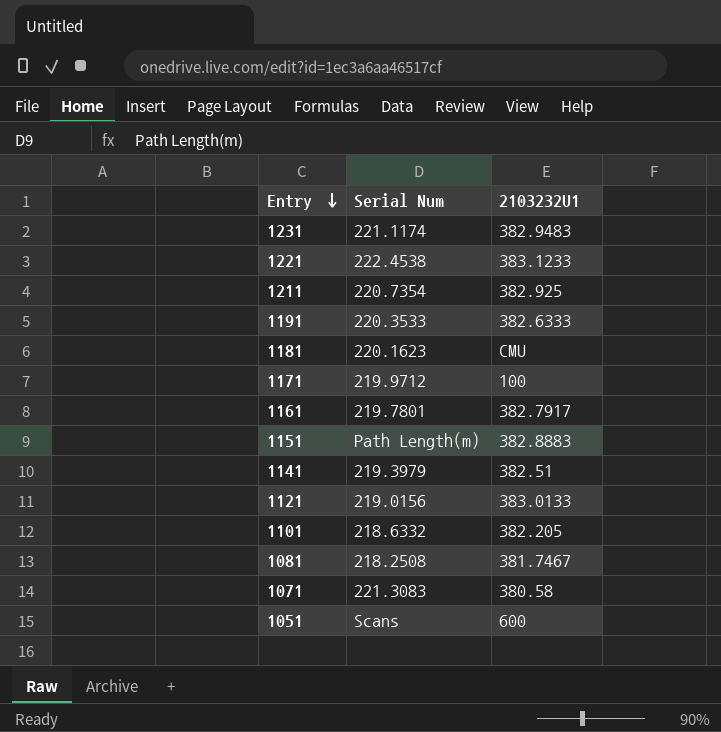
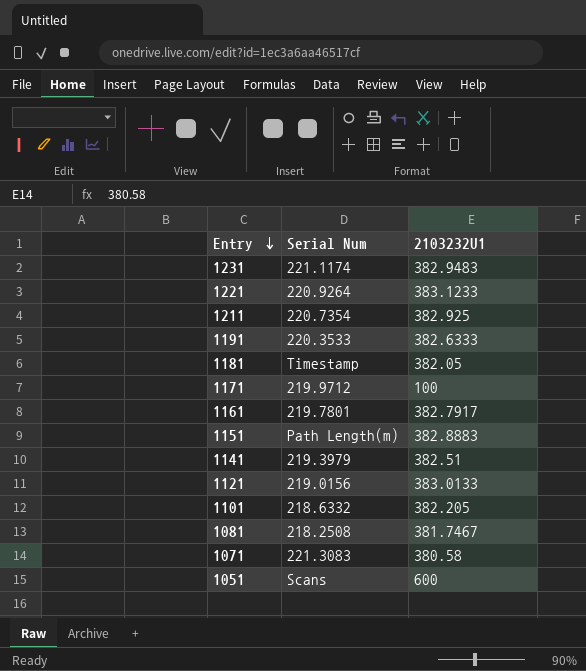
1221 | Serial Num: 222.4538 -> 220.9264
1181 | Serial Num: 220.1623 -> Timestamp
1181 | 2103232U1: CMU -> 382.05

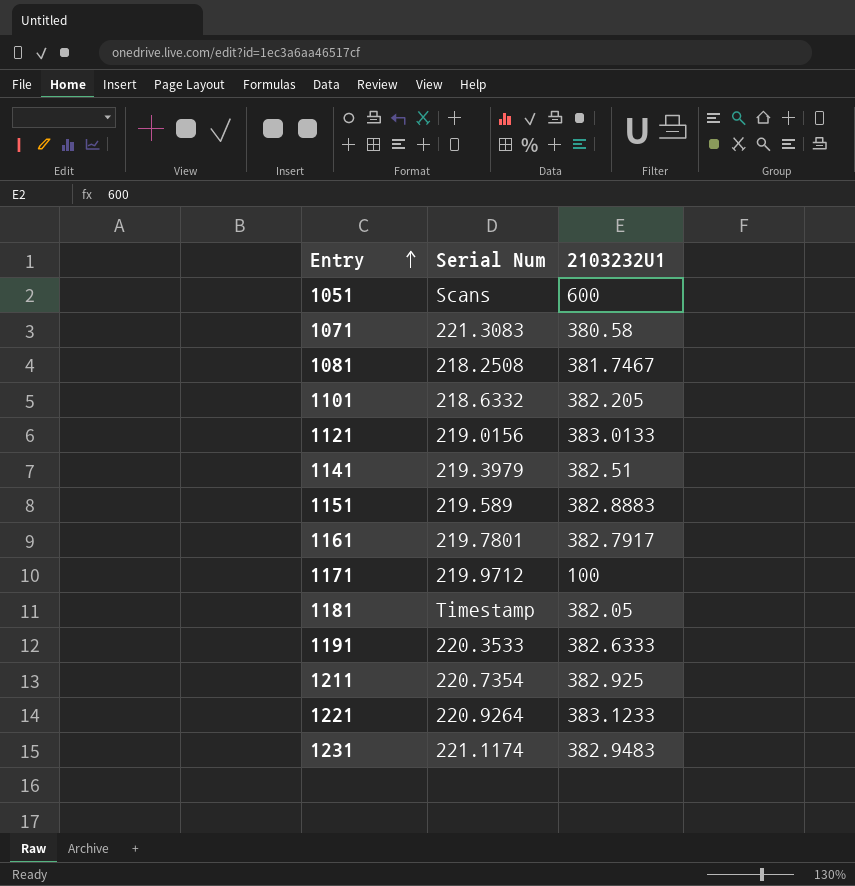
row order: Entry descending -> Entry ascending
1151 | Serial Num: Path Length(m) -> 219.589

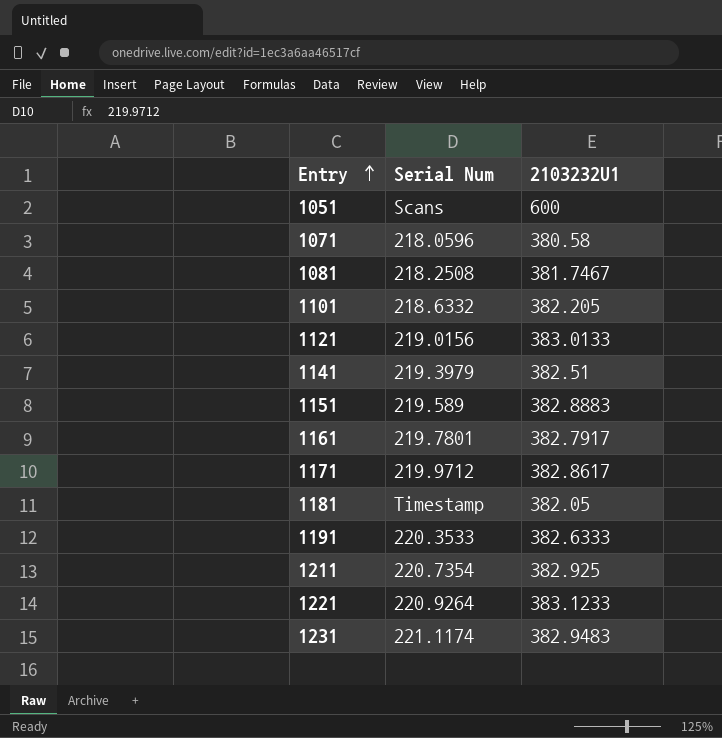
1071 | Serial Num: 221.3083 -> 218.0596
1171 | 2103232U1: 100 -> 382.8617

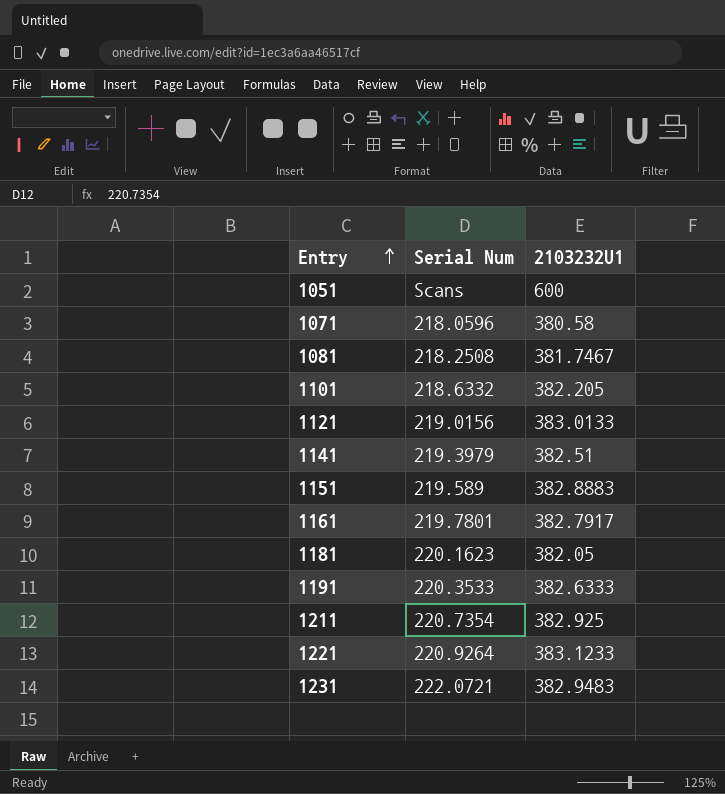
row 1171: 219.9712 | 382.8617 -> none
1181 | Serial Num: Timestamp -> 220.1623
1231 | Serial Num: 221.1174 -> 222.0721

